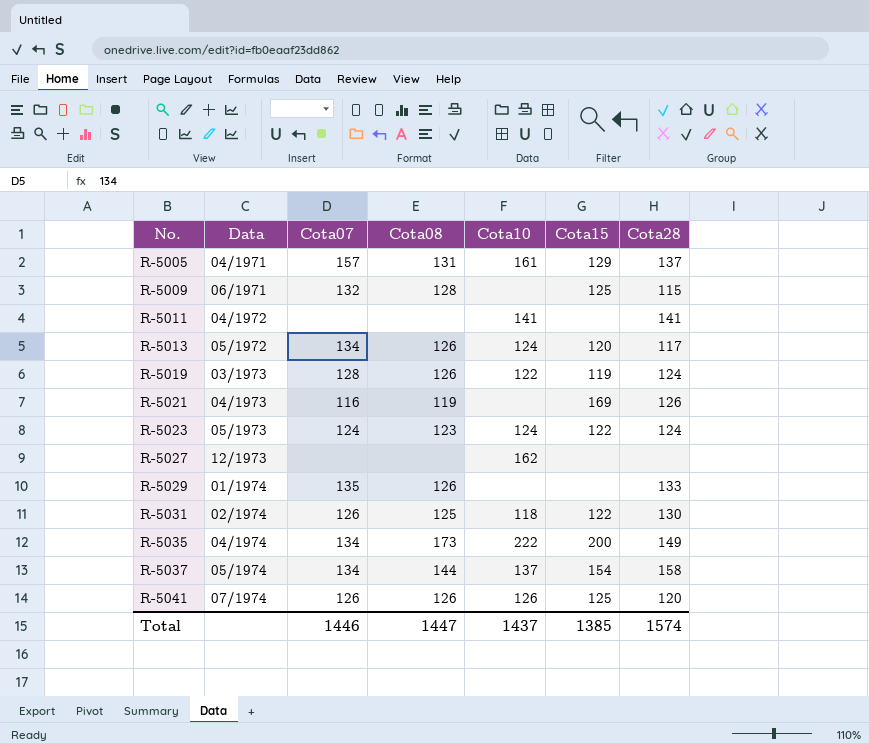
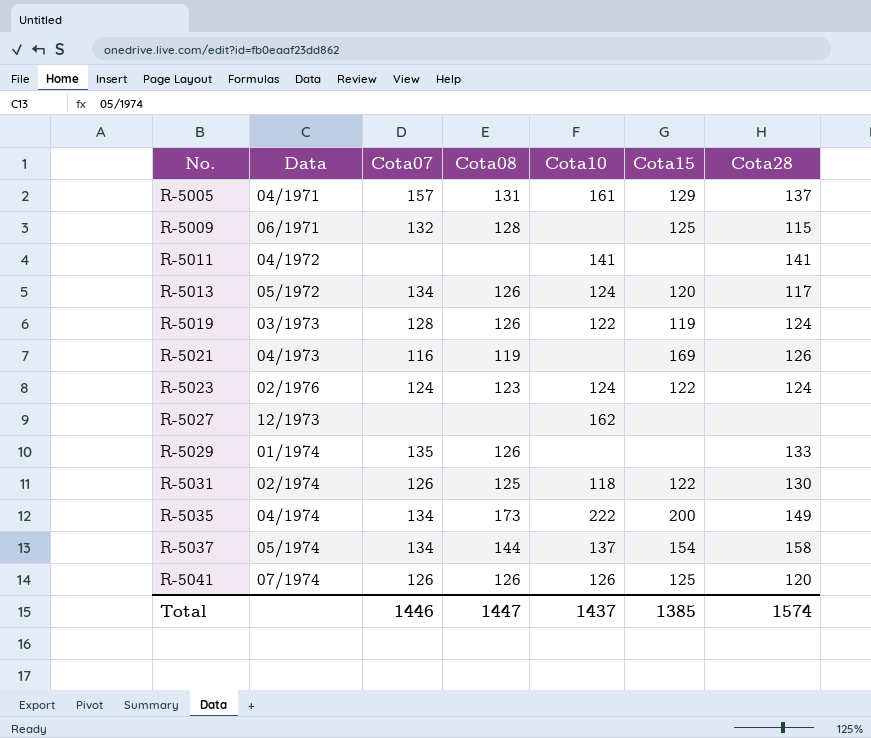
R-5023 | Data: 05/1973 -> 02/1976

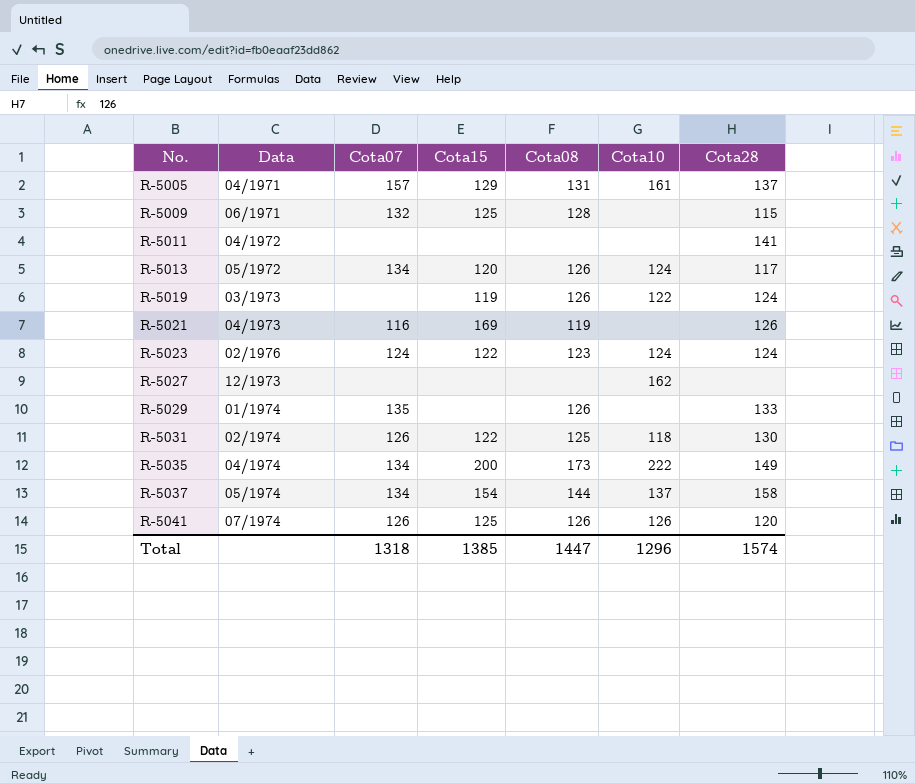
column Cota15 | position: 6 -> 4
R-5011 | Cota10: 141 -> none
R-5019 | Cota07: 128 -> none
Total | Cota07: 1446 -> 1318
Total | Cota10: 1437 -> 1296

